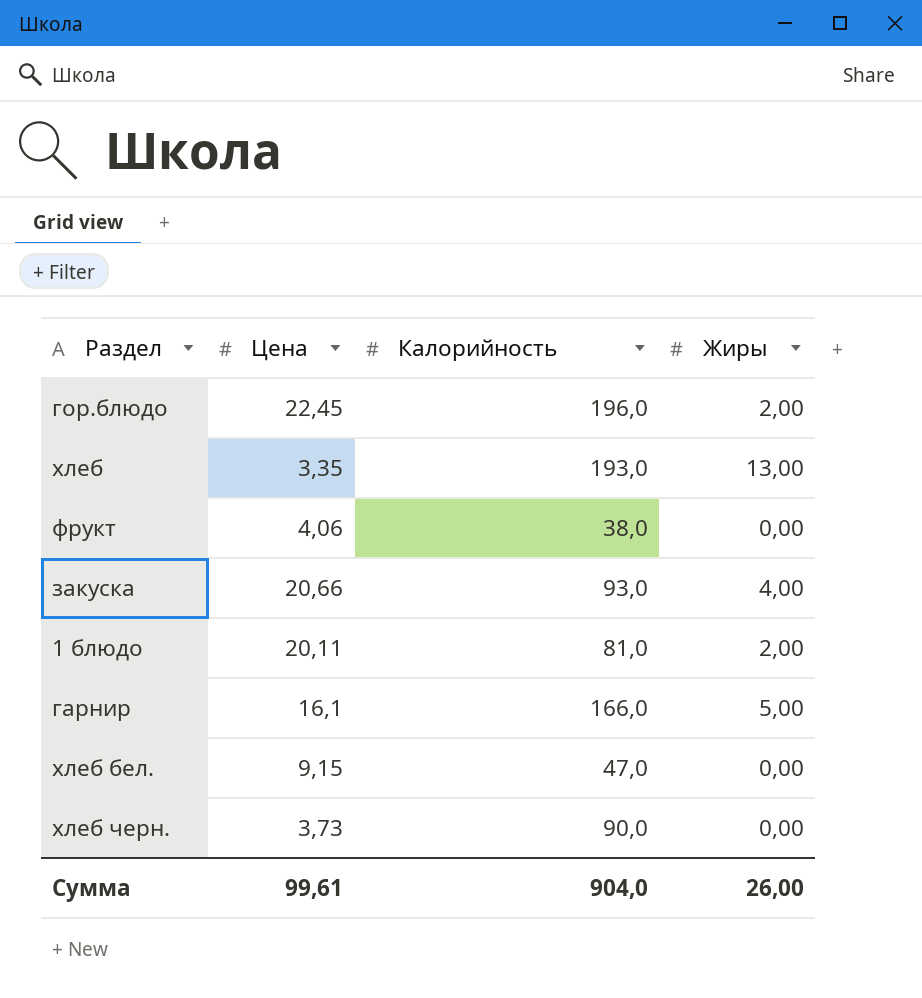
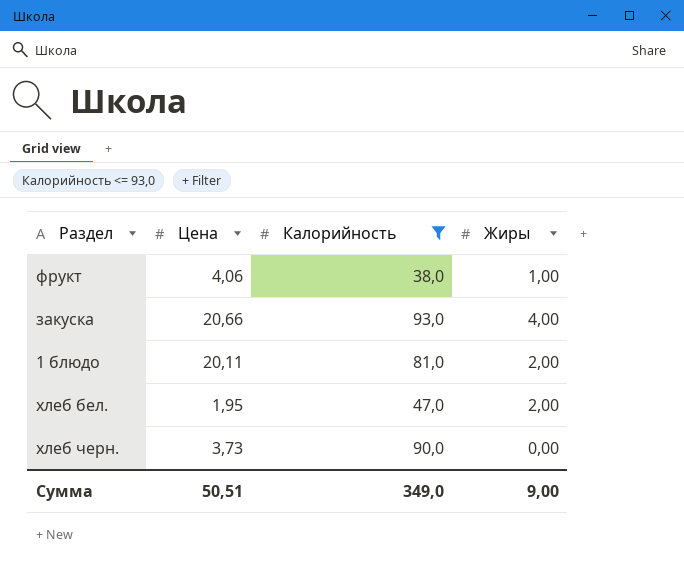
filter: none -> Калорийность <= 93,0
фрукт | Жиры: 0,00 -> 1,00
хлеб бел. | Цена: 9,15 -> 1,95
хлеб бел. | Жиры: 0,00 -> 2,00
Сумма | Цена: 99,61 -> 50,51
Сумма | Калорийность: 904,0 -> 349,0
Сумма | Жиры: 26,00 -> 9,00

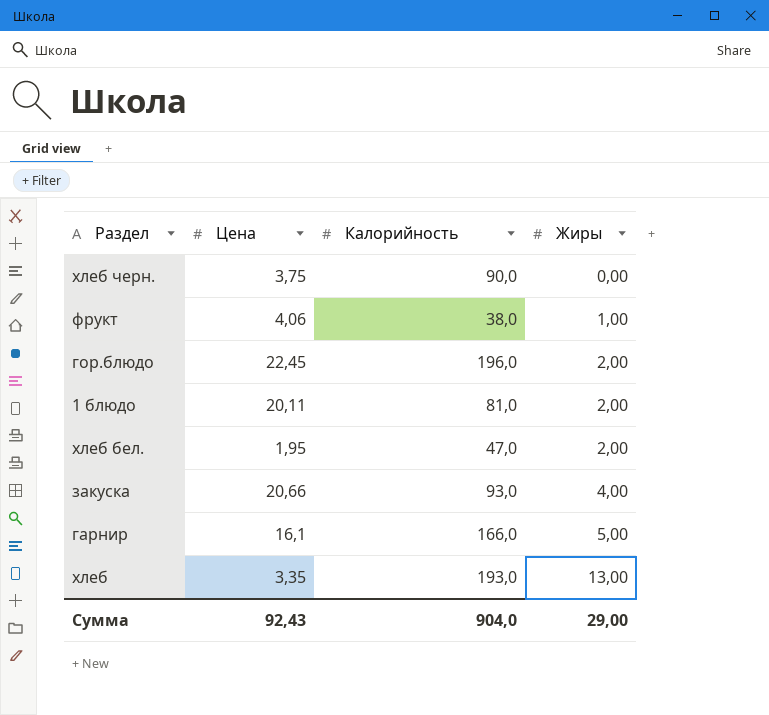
filter: Калорийность <= 93,0 -> none
row order: none -> Жиры ascending
хлеб черн. | Цена: 3,73 -> 3,75
Сумма | Цена: 50,51 -> 92,43
Сумма | Калорийность: 349,0 -> 904,0
Сумма | Жиры: 9,00 -> 29,00

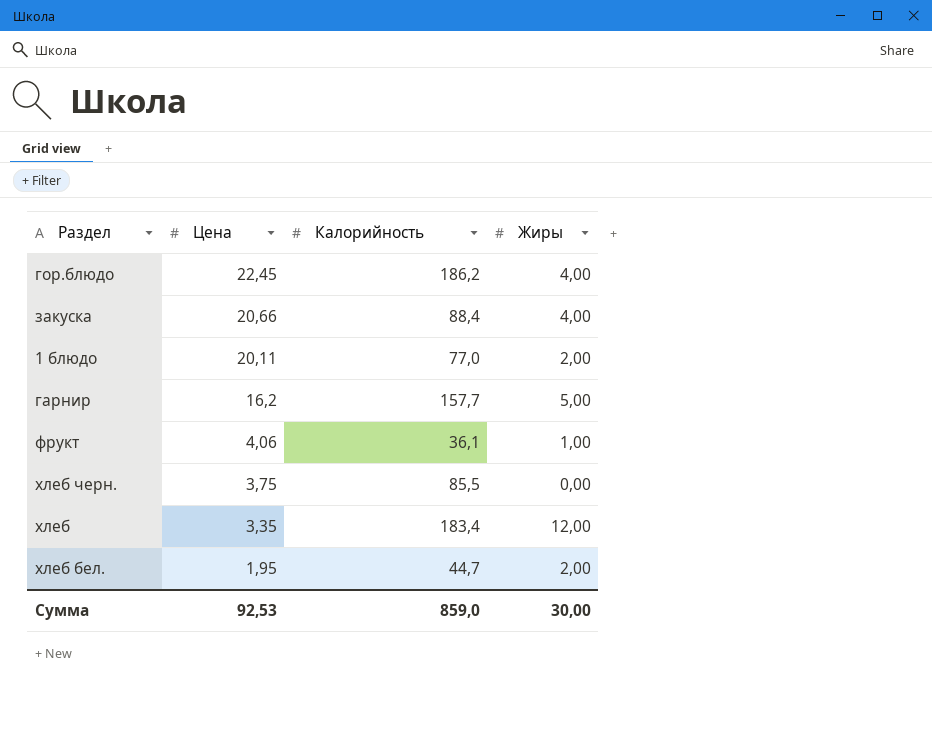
row order: Жиры ascending -> Цена descending
гор.блюдо | Калорийность: 196,0 -> 186,2
гор.блюдо | Жиры: 2,00 -> 4,00
закуска | Калорийность: 93,0 -> 88,4
1 блюдо | Калорийность: 81,0 -> 77,0
гарнир | Цена: 16,1 -> 16,2
гарнир | Калорийность: 166,0 -> 157,7
фрукт | Калорийность: 38,0 -> 36,1
хлеб черн. | Калорийность: 90,0 -> 85,5
хлеб | Калорийность: 193,0 -> 183,4
хлеб | Жиры: 13,00 -> 12,00
хлеб бел. | Калорийность: 47,0 -> 44,7
Сумма | Цена: 92,43 -> 92,53
Сумма | Калорийность: 904,0 -> 859,0
Сумма | Жиры: 29,00 -> 30,00

